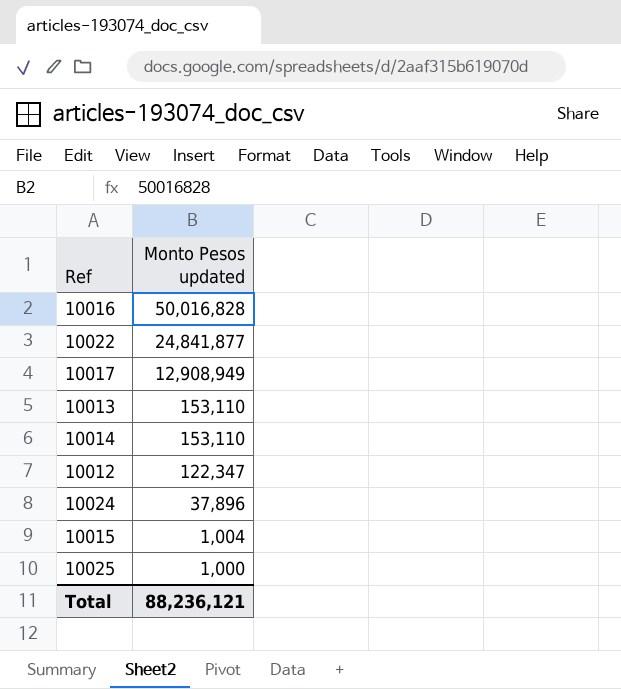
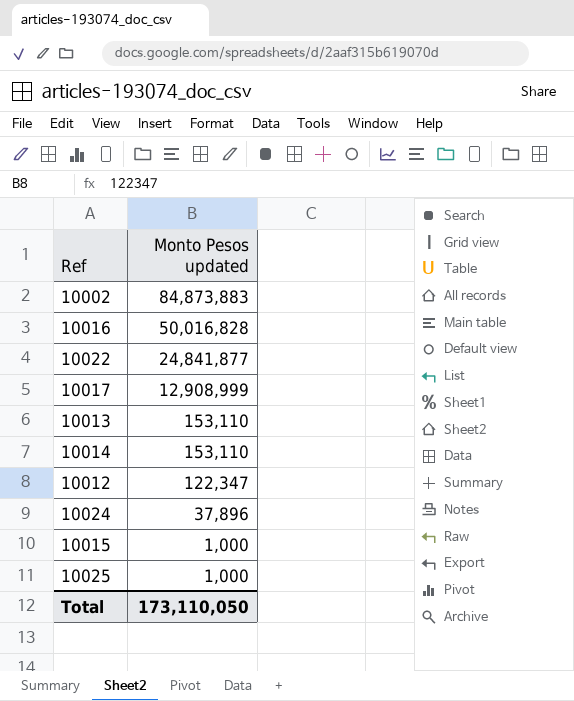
row 10002: none -> 84,873,883
10017 | Monto Pesos updated: 12,908,949 -> 12,908,999
10015 | Monto Pesos updated: 1,004 -> 1,000
Total | Monto Pesos updated: 88,236,121 -> 173,110,050

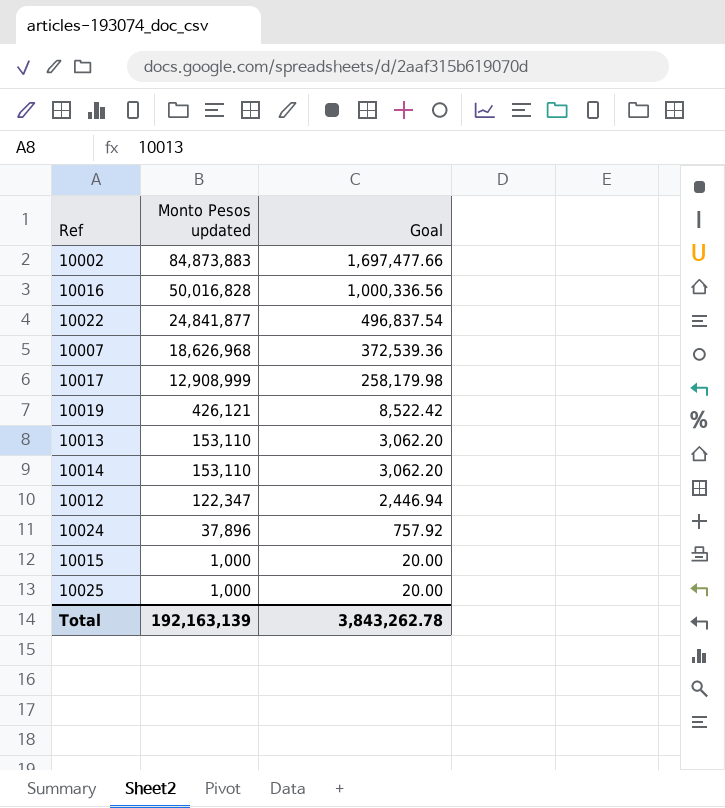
column Goal | formula: none -> [Monto Pesos updated] * 0.02
row 10007: none -> 18,626,968 | 372,539.36
row 10019: none -> 426,121 | 8,522.42
Total | Monto Pesos updated: 173,110,050 -> 192,163,139

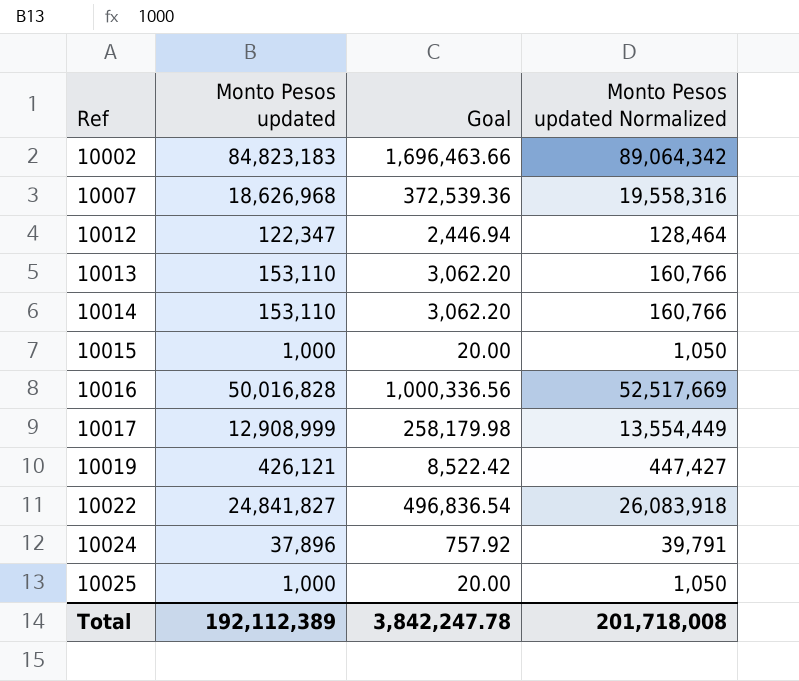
row order: Monto Pesos updated descending -> Ref ascending
column Monto Pesos updated Normalized | formula: none -> [Monto Pesos updated] * 1.05
10002 | Monto Pesos updated: 84,873,883 -> 84,823,183
10002 | Goal: 1,697,477.66 -> 1,696,463.66
10022 | Monto Pesos updated: 24,841,877 -> 24,841,827
10022 | Goal: 496,837.54 -> 496,836.54
Total | Monto Pesos updated: 192,163,139 -> 192,112,389
Total | Goal: 3,843,262.78 -> 3,842,247.78

